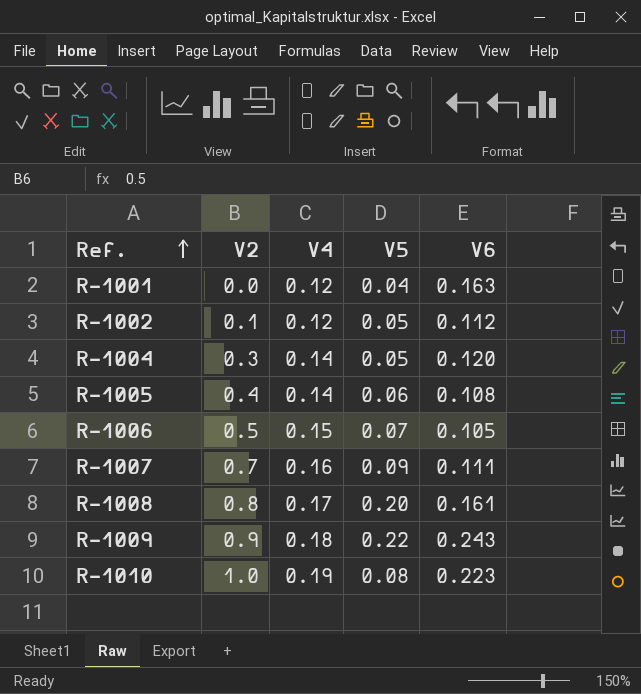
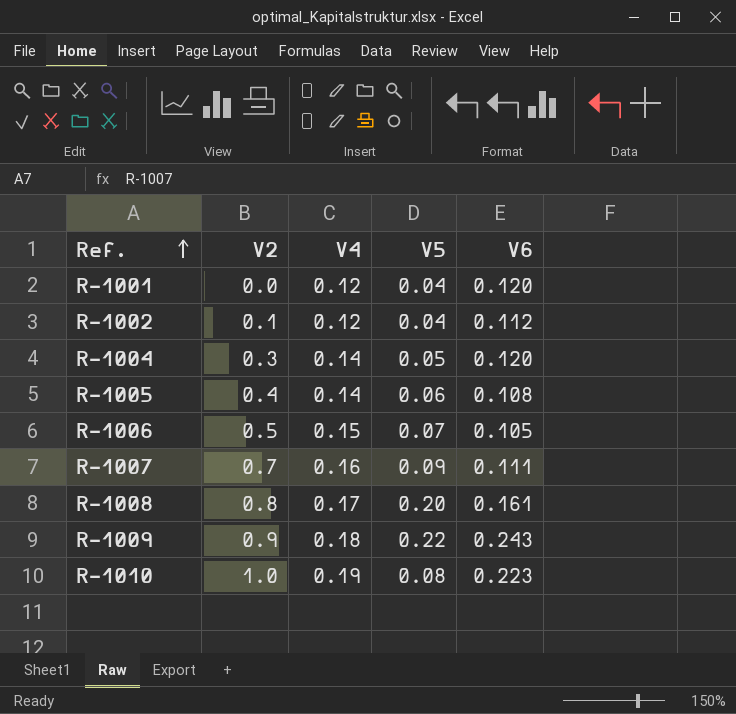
R-1001 | V6: 0.163 -> 0.120
R-1002 | V5: 0.05 -> 0.04

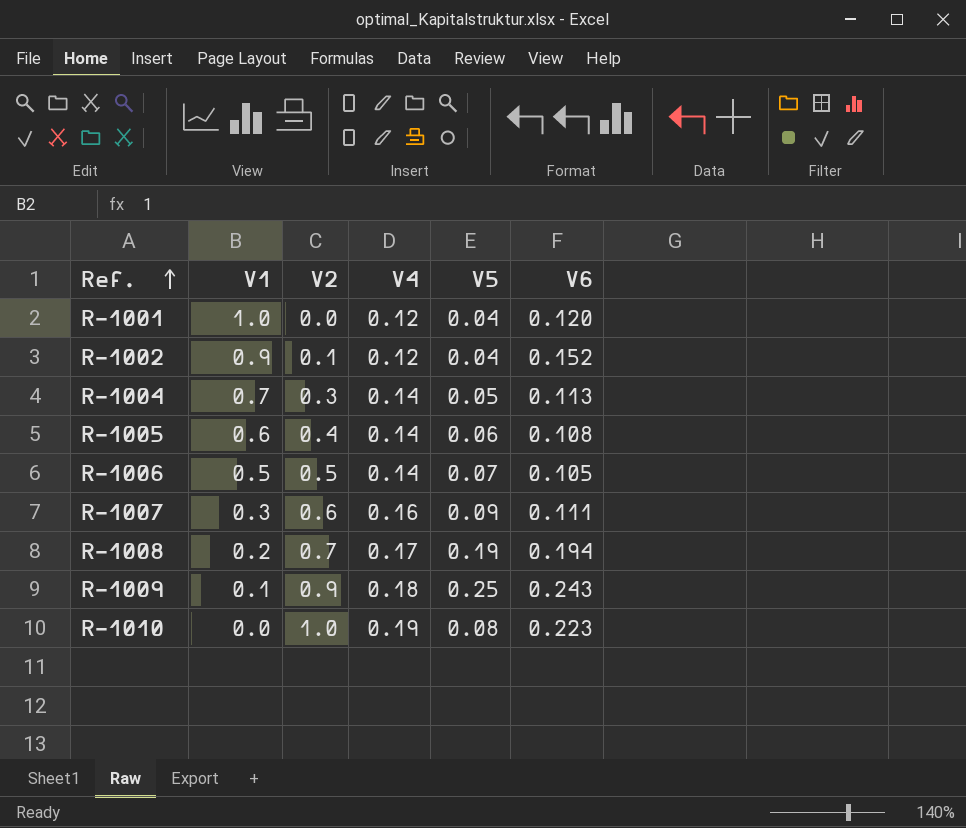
column V1 | position: none -> 2
R-1002 | V6: 0.112 -> 0.152
R-1004 | V6: 0.120 -> 0.113
R-1006 | V4: 0.15 -> 0.14
R-1007 | V2: 0.7 -> 0.6
R-1008 | V2: 0.8 -> 0.7
R-1008 | V5: 0.20 -> 0.19
R-1008 | V6: 0.161 -> 0.194
R-1009 | V5: 0.22 -> 0.25

